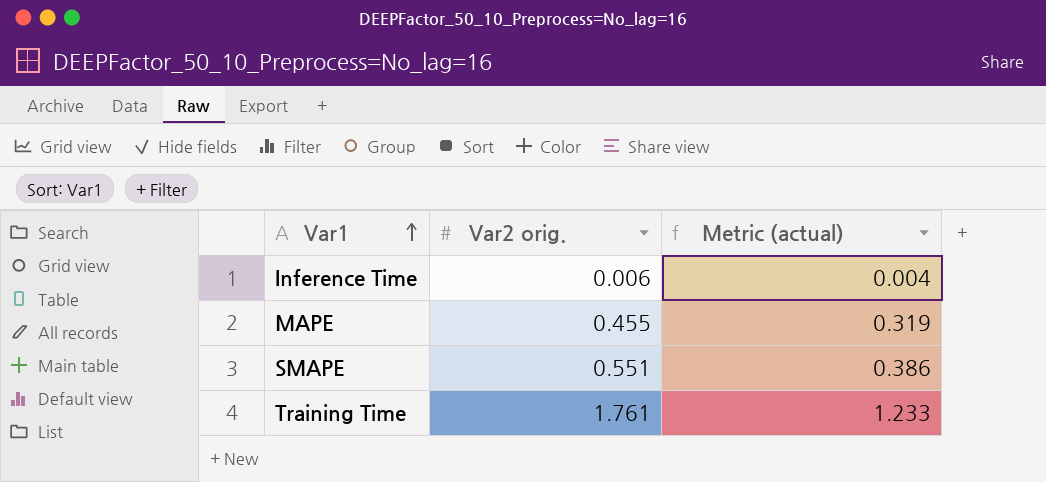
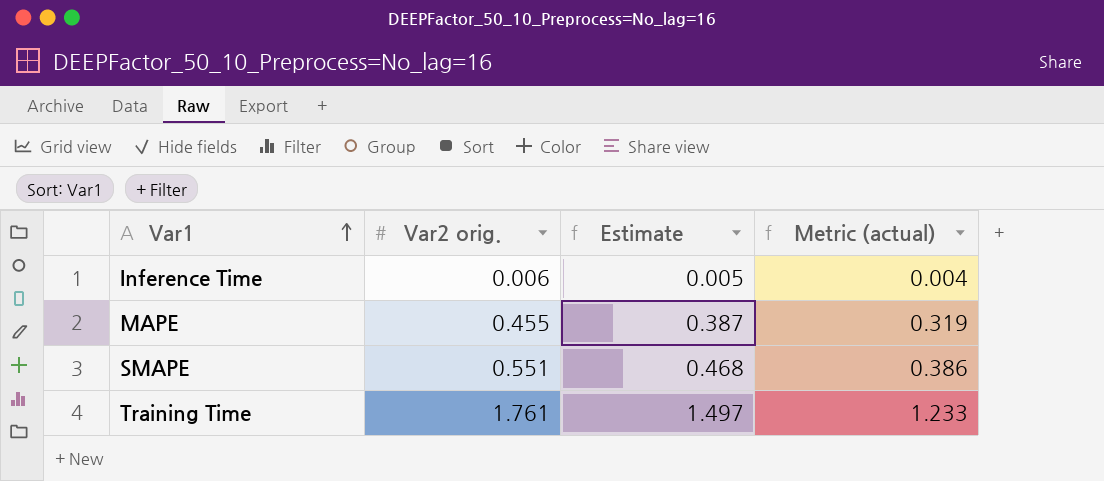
column Estimate | formula: none -> [Var2 orig.] * 0.85

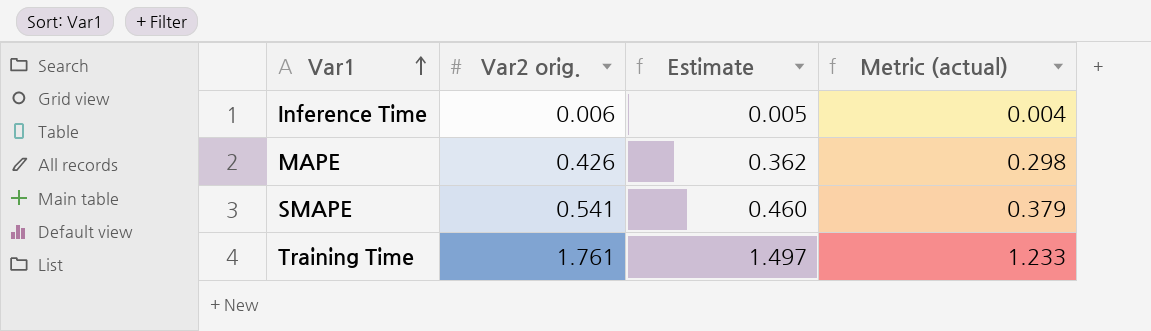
MAPE | Var2 orig.: 0.455 -> 0.426
MAPE | Estimate: 0.387 -> 0.362
MAPE | Metric (actual): 0.319 -> 0.298
SMAPE | Var2 orig.: 0.551 -> 0.541
SMAPE | Estimate: 0.468 -> 0.460
SMAPE | Metric (actual): 0.386 -> 0.379

